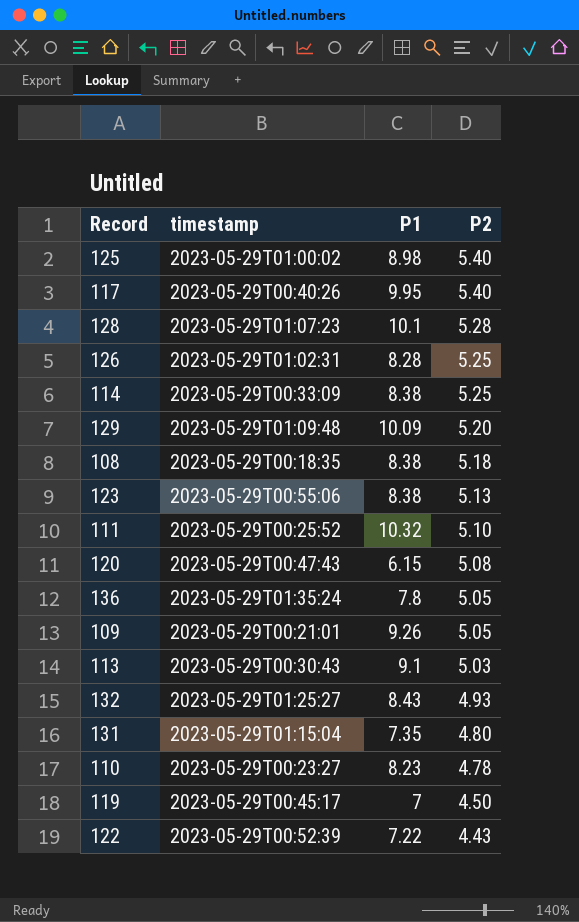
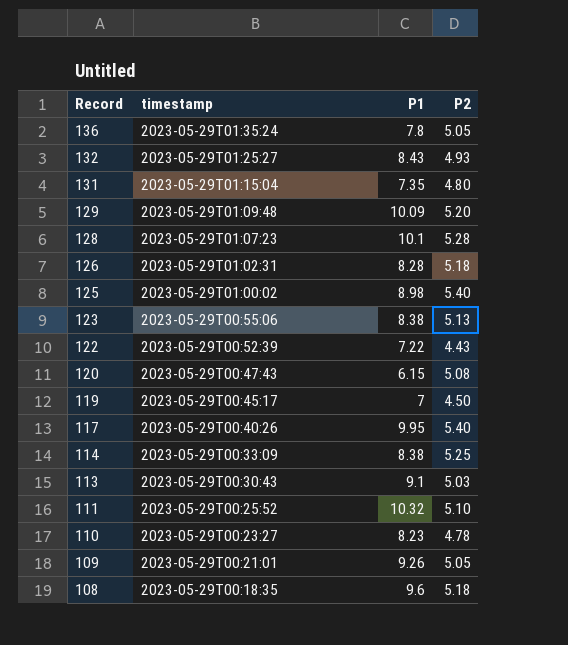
row order: P2 descending -> Record descending
126 | P2: 5.25 -> 5.18
108 | P1: 8.38 -> 9.6

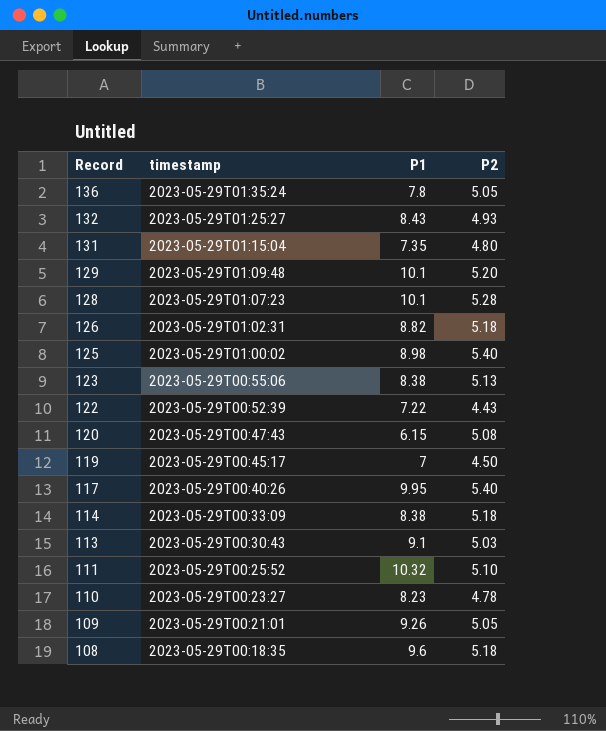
129 | P1: 10.09 -> 10.1
126 | P1: 8.28 -> 8.82
114 | P2: 5.25 -> 5.18

